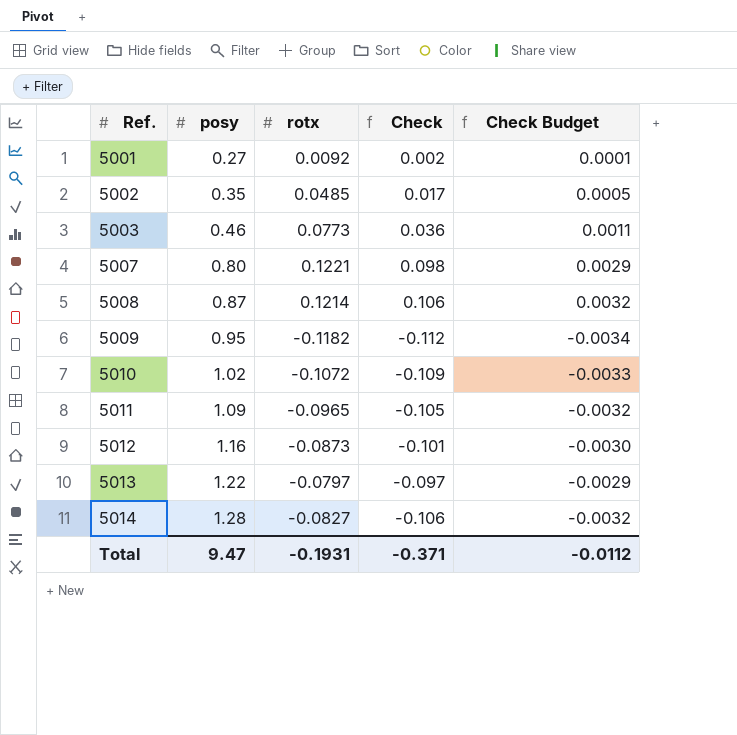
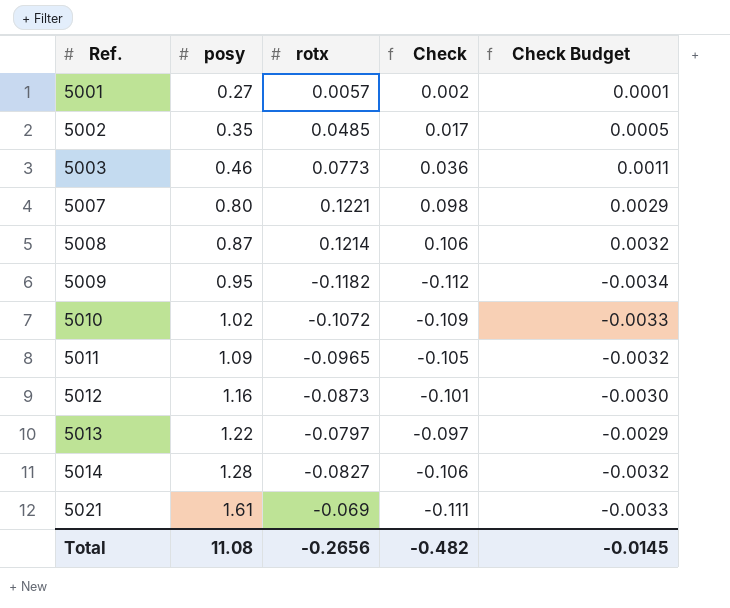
5001 | rotx: 0.0092 -> 0.0057
row 5021: none -> 1.61 | -0.069 | -0.111 | -0.0033
Total | posy: 9.47 -> 11.08
Total | rotx: -0.1931 -> -0.2656
Total | Check: -0.371 -> -0.482
Total | Check Budget: -0.0112 -> -0.0145

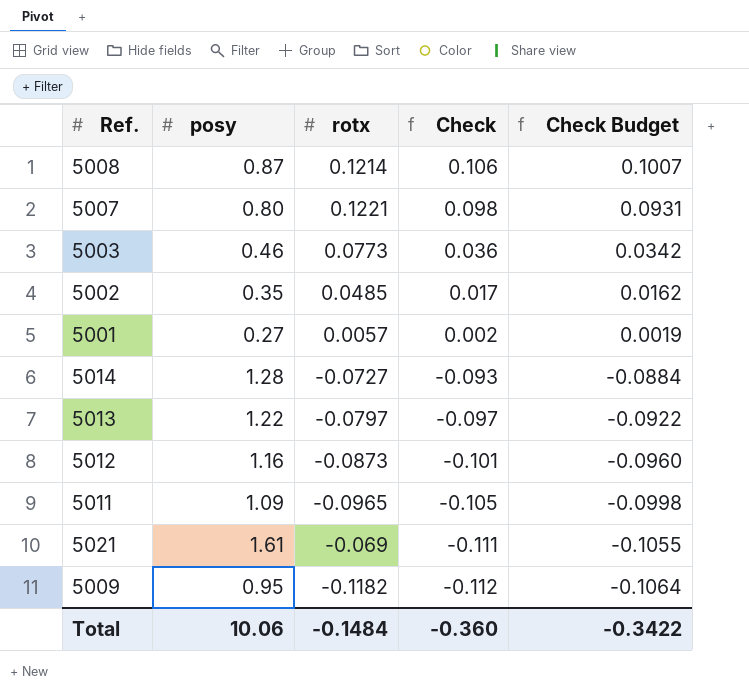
row order: Ref. ascending -> Check descending
column Check Budget | formula: [Check] * 0.03 -> [Check] * 0.95
row 5010: 1.02 | -0.1072 | -0.109 | -0.0033 -> none
5014 | rotx: -0.0827 -> -0.0727
5014 | Check: -0.106 -> -0.093
Total | posy: 11.08 -> 10.06
Total | rotx: -0.2656 -> -0.1484
Total | Check: -0.482 -> -0.360
Total | Check Budget: -0.0145 -> -0.3422

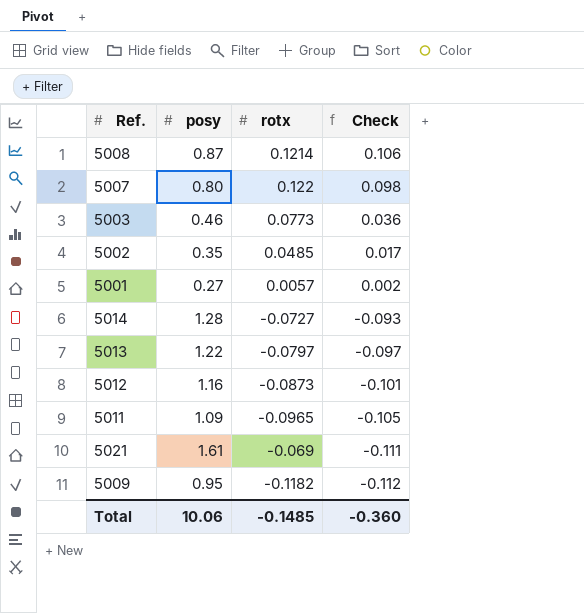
column Check Budget | formula: [Check] * 0.95 -> none
5007 | rotx: 0.1221 -> 0.122
Total | rotx: -0.1484 -> -0.1485

